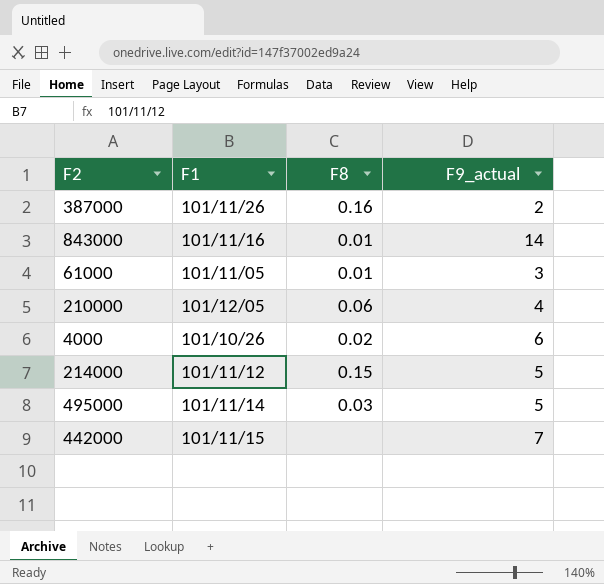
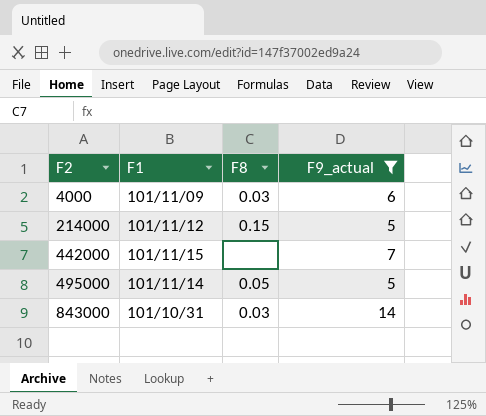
filter: none -> F9_actual >= 5
row order: none -> F2 ascending
4000 | F1: 101/10/26 -> 101/11/09
4000 | F8: 0.02 -> 0.03
495000 | F8: 0.03 -> 0.05
843000 | F1: 101/11/16 -> 101/10/31
843000 | F8: 0.01 -> 0.03

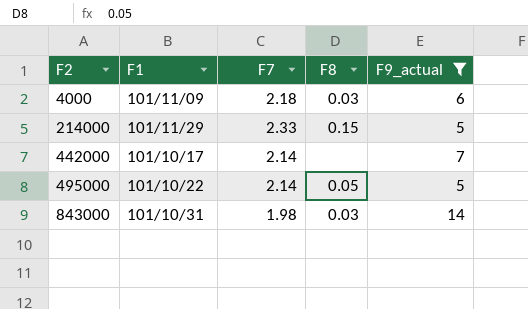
column F7 | position: none -> 3
214000 | F1: 101/11/12 -> 101/11/29
442000 | F1: 101/11/15 -> 101/10/17
495000 | F1: 101/11/14 -> 101/10/22

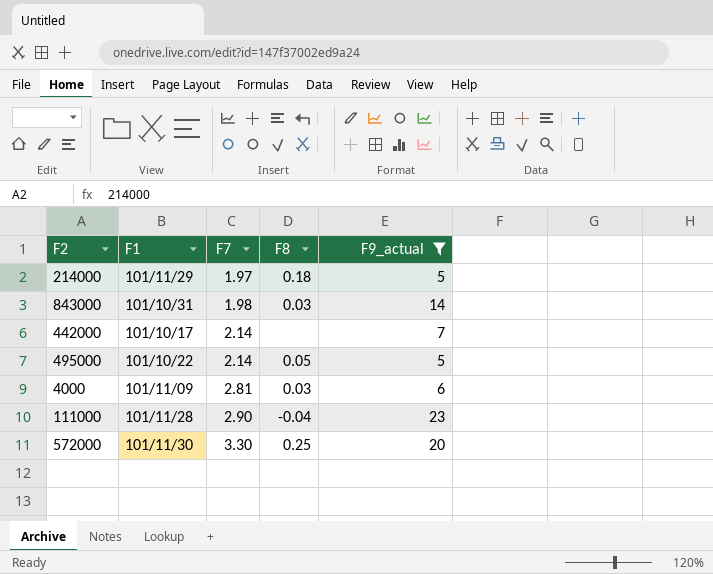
row order: F2 ascending -> F7 ascending
214000 | F7: 2.33 -> 1.97
214000 | F8: 0.15 -> 0.18
4000 | F7: 2.18 -> 2.81
row 111000: none -> 101/11/28 | 2.90 | -0.04 | 23
row 572000: none -> 101/11/30 | 3.30 | 0.25 | 20

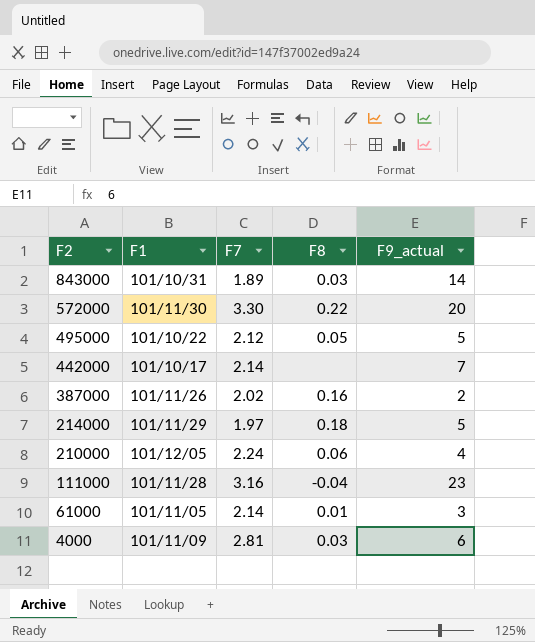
filter: F9_actual >= 5 -> none
row order: F7 ascending -> F2 descending
843000 | F7: 1.98 -> 1.89
572000 | F8: 0.25 -> 0.22
495000 | F7: 2.14 -> 2.12
111000 | F7: 2.90 -> 3.16

